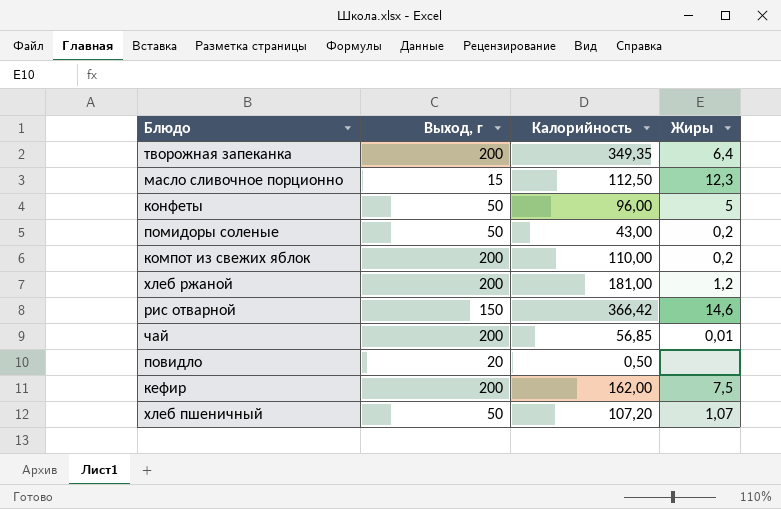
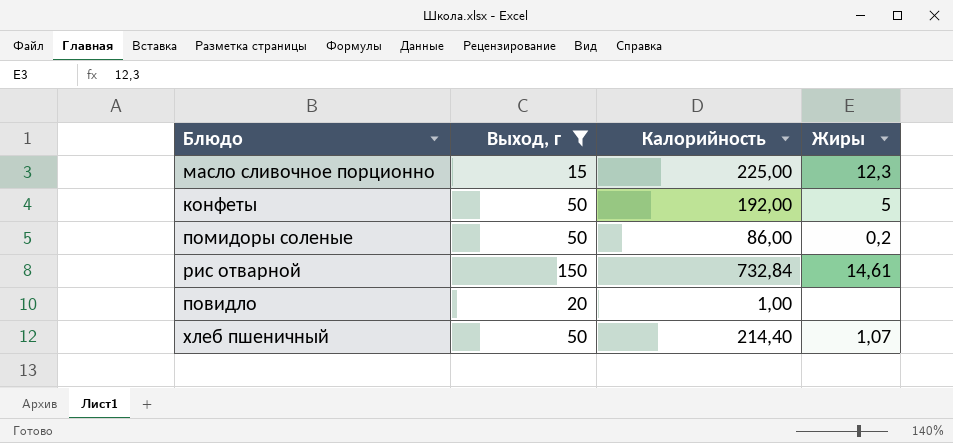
filter: none -> Выход, г != 200
масло сливочное порционно | Калорийность: 112,50 -> 225,00
конфеты | Калорийность: 96,00 -> 192,00
помидоры соленые | Калорийность: 43,00 -> 86,00
рис отварной | Калорийность: 366,42 -> 732,84
рис отварной | Жиры: 14,6 -> 14,61
повидло | Калорийность: 0,50 -> 1,00
хлеб пшеничный | Калорийность: 107,20 -> 214,40

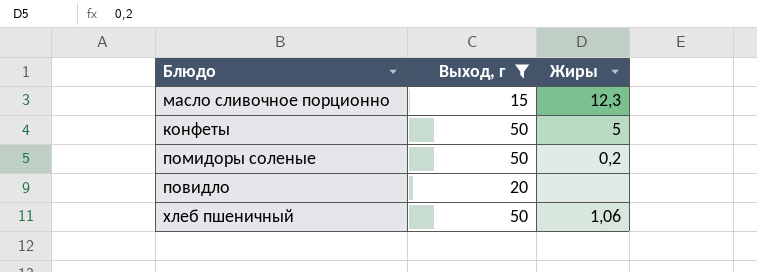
column Калорийность | position: 3 -> none
row рис отварной: 150 | 732,84 | 14,61 -> none
хлеб пшеничный | Жиры: 1,07 -> 1,06

